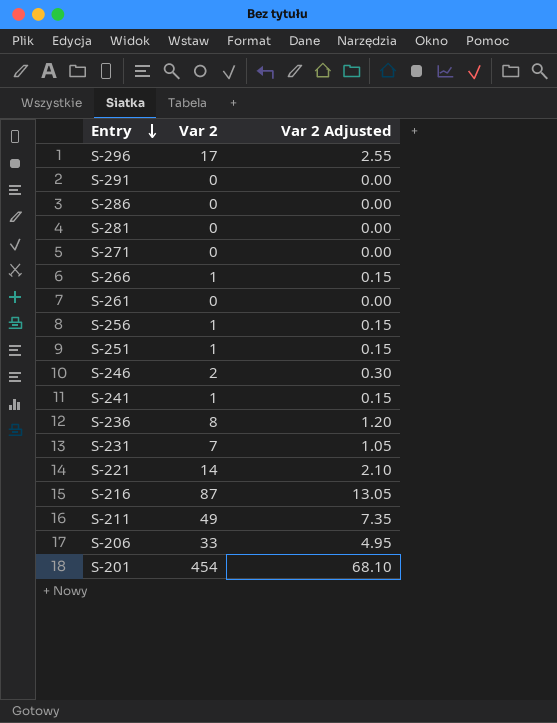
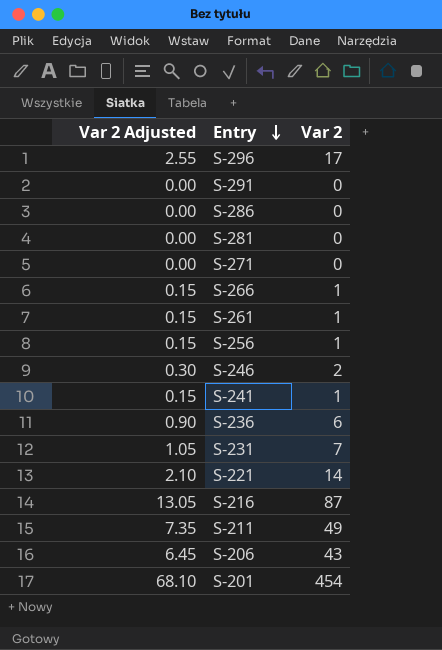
column Var 2 Adjusted | position: 3 -> 1
row S-251: 1 | 0.15 -> none
S-261 | Var 2 Adjusted: 0.00 -> 0.15
S-261 | Var 2: 0 -> 1
S-236 | Var 2 Adjusted: 1.20 -> 0.90
S-236 | Var 2: 8 -> 6
S-206 | Var 2 Adjusted: 4.95 -> 6.45
S-206 | Var 2: 33 -> 43

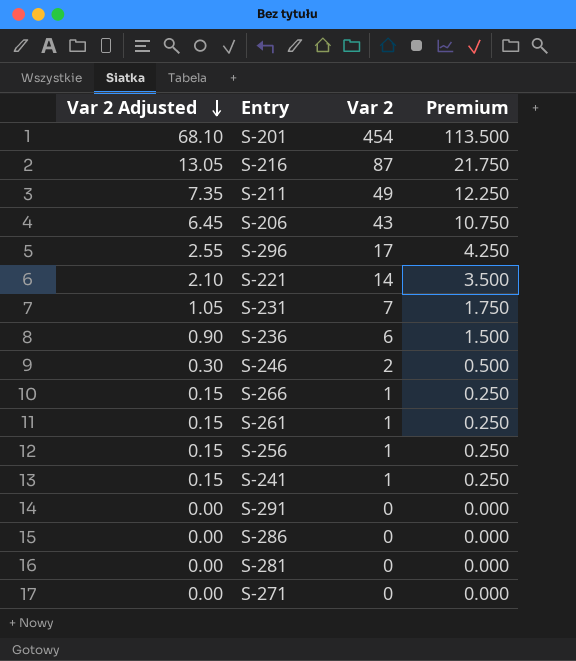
row order: Entry descending -> Var 2 Adjusted descending
column Premium | formula: none -> [Var 2] * 0.25

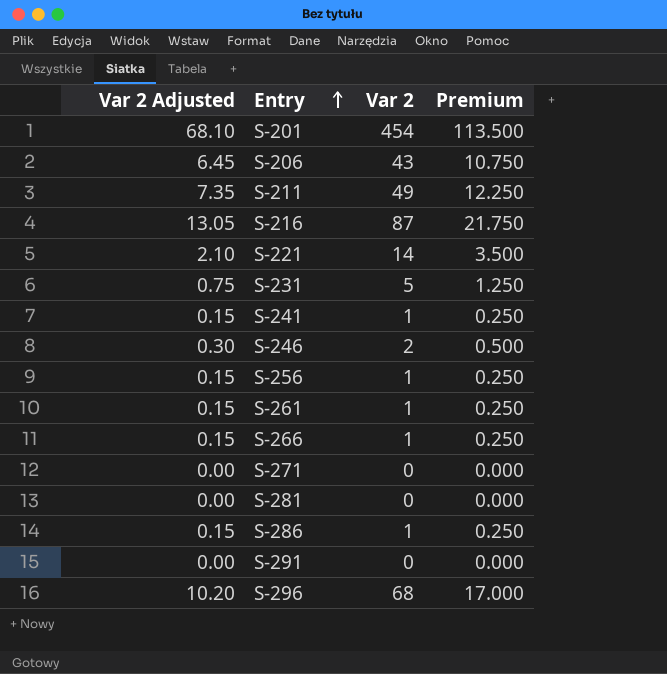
row order: Var 2 Adjusted descending -> Entry ascending
row S-236: 0.90 | 6 | 1.500 -> none
S-231 | Var 2 Adjusted: 1.05 -> 0.75
S-231 | Var 2: 7 -> 5
S-231 | Premium: 1.750 -> 1.250
S-286 | Var 2 Adjusted: 0.00 -> 0.15
S-286 | Var 2: 0 -> 1
S-286 | Premium: 0.000 -> 0.250
S-296 | Var 2 Adjusted: 2.55 -> 10.20
S-296 | Var 2: 17 -> 68
S-296 | Premium: 4.250 -> 17.000

